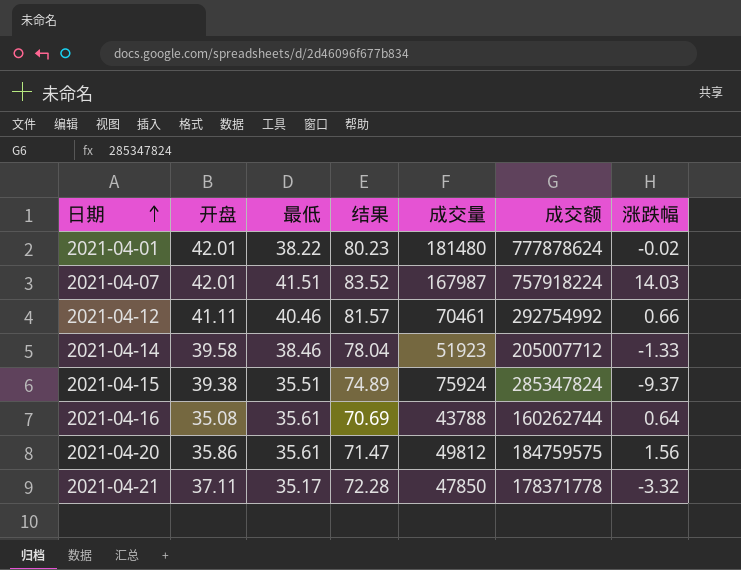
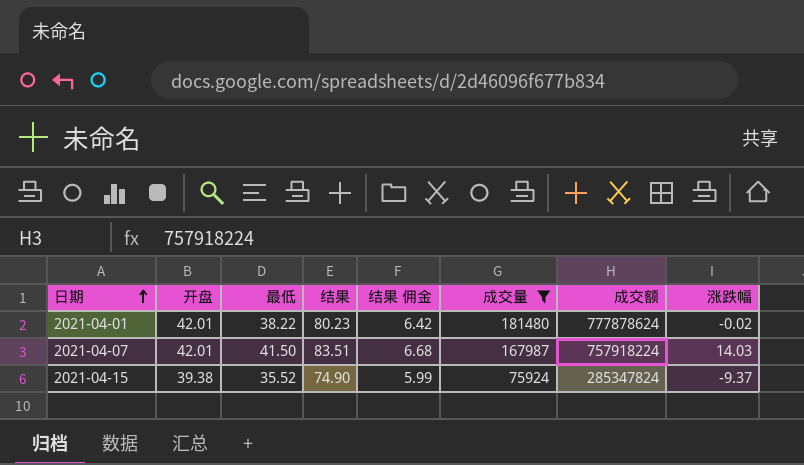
filter: none -> 成交量 >= 75924
column 结果 佣金 | formula: none -> [结果] * 0.08
2021-04-07 | 最低: 41.51 -> 41.50
2021-04-07 | 结果: 83.52 -> 83.51
2021-04-15 | 最低: 35.51 -> 35.52
2021-04-15 | 结果: 74.89 -> 74.90

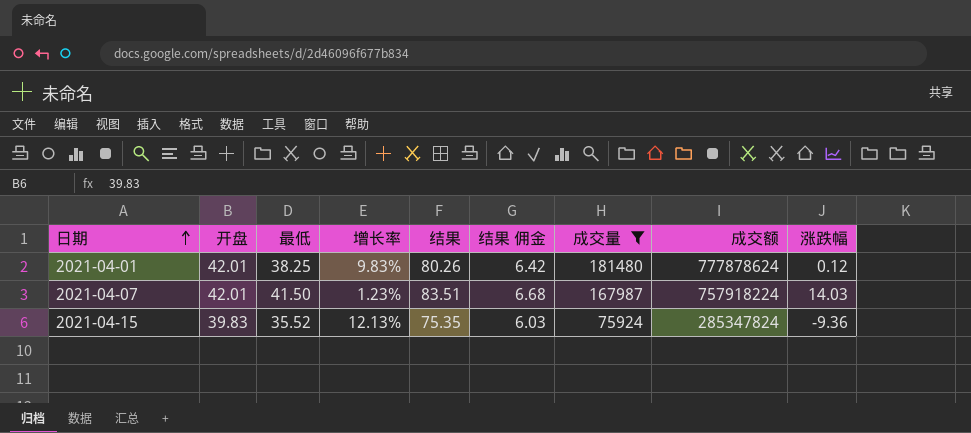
column 增长率 | formula: none -> ([开盘] - [最低]) / [最低]
2021-04-01 | 最低: 38.22 -> 38.25
2021-04-01 | 结果: 80.23 -> 80.26
2021-04-01 | 涨跌幅: -0.02 -> 0.12
2021-04-15 | 开盘: 39.38 -> 39.83
2021-04-15 | 结果: 74.90 -> 75.35
2021-04-15 | 结果 佣金: 5.99 -> 6.03
2021-04-15 | 涨跌幅: -9.37 -> -9.36

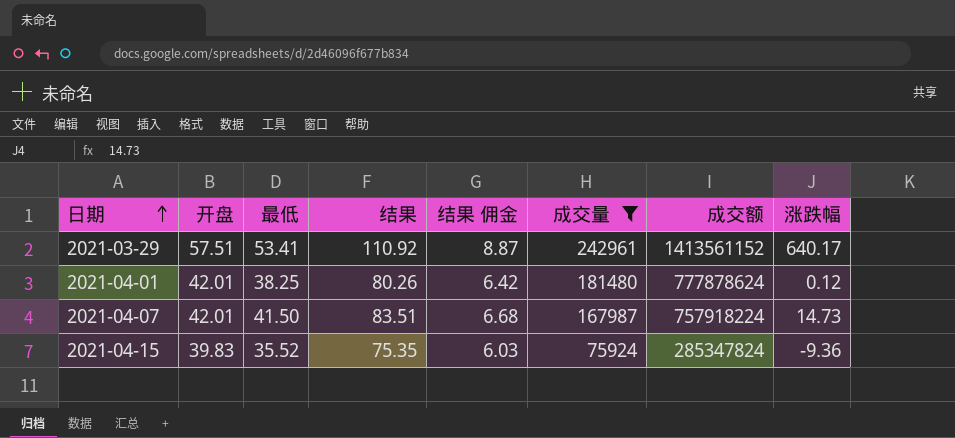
column 增长率 | formula: ([开盘] - [最低]) / [最低] -> none
row 2021-03-29: none -> 57.51 | 53.41 | 110.92 | 8.87 | 242961 | 1413561152 | 640.17
2021-04-07 | 涨跌幅: 14.03 -> 14.73

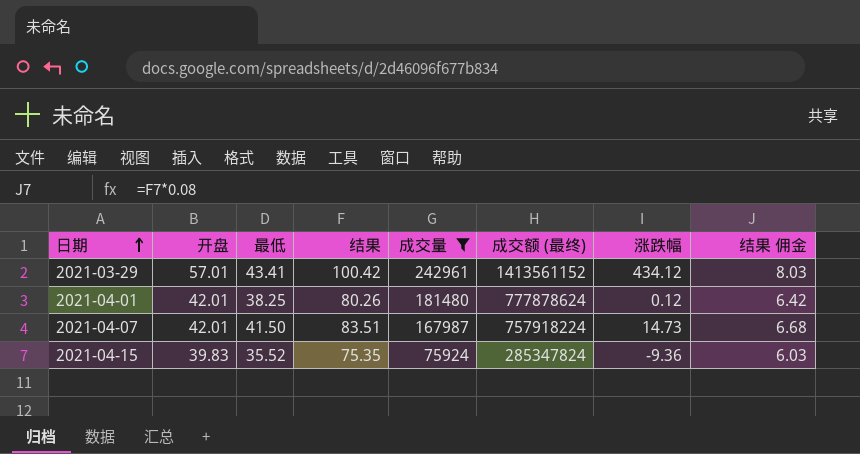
column name: 成交额 -> 成交额 (最终)
column 结果 佣金 | position: 5 -> 8
2021-03-29 | 开盘: 57.51 -> 57.01
2021-03-29 | 最低: 53.41 -> 43.41
2021-03-29 | 结果: 110.92 -> 100.42
2021-03-29 | 涨跌幅: 640.17 -> 434.12
2021-03-29 | 结果 佣金: 8.87 -> 8.03

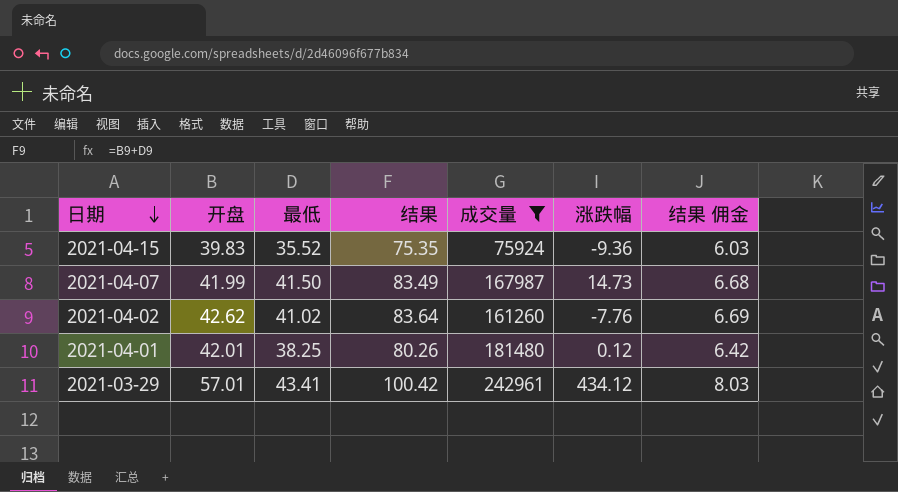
row order: 日期 ascending -> 日期 descending
column 成交额 (最终) | position: 6 -> none
2021-04-07 | 开盘: 42.01 -> 41.99
2021-04-07 | 结果: 83.51 -> 83.49
row 2021-04-02: none -> 42.62 | 41.02 | 83.64 | 161260 | -7.76 | 6.69

